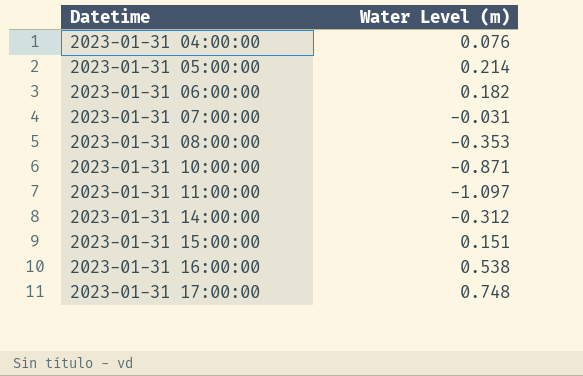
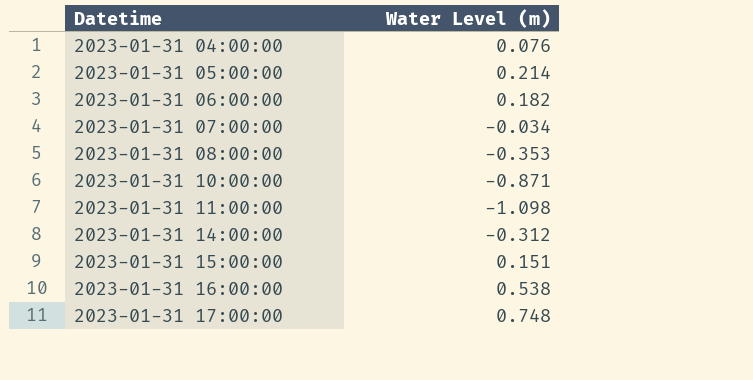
2023-01-31 07:00:00 | Water Level (m): -0.031 -> -0.034
2023-01-31 11:00:00 | Water Level (m): -1.097 -> -1.098

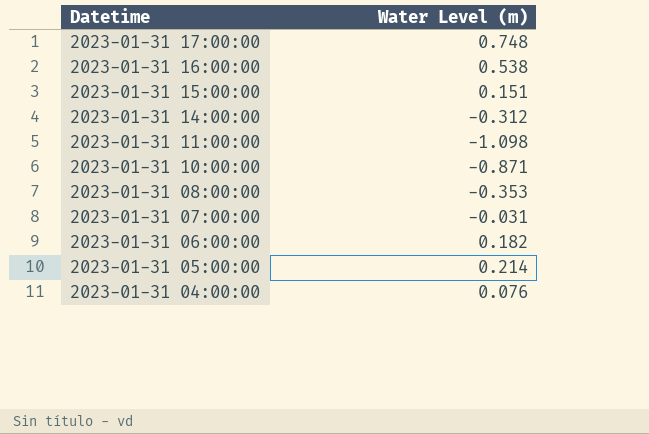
row order: Datetime ascending -> Datetime descending
2023-01-31 07:00:00 | Water Level (m): -0.034 -> -0.031

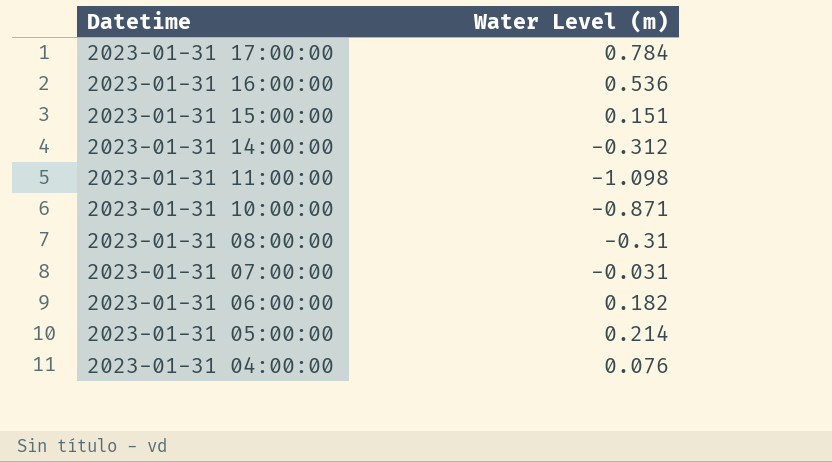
2023-01-31 17:00:00 | Water Level (m): 0.748 -> 0.784
2023-01-31 16:00:00 | Water Level (m): 0.538 -> 0.536
2023-01-31 08:00:00 | Water Level (m): -0.353 -> -0.31

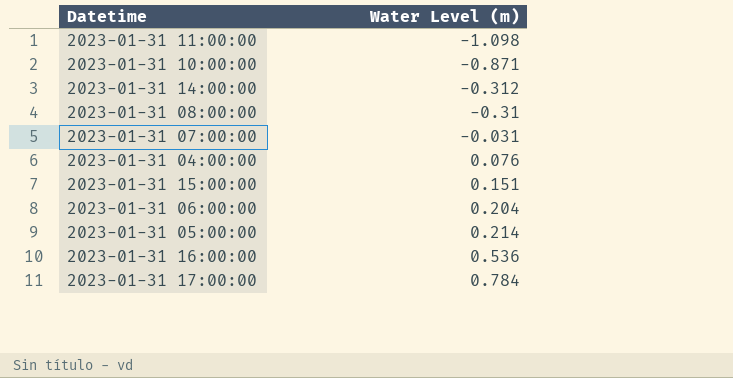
row order: Datetime descending -> Water Level (m) ascending
2023-01-31 06:00:00 | Water Level (m): 0.182 -> 0.204

